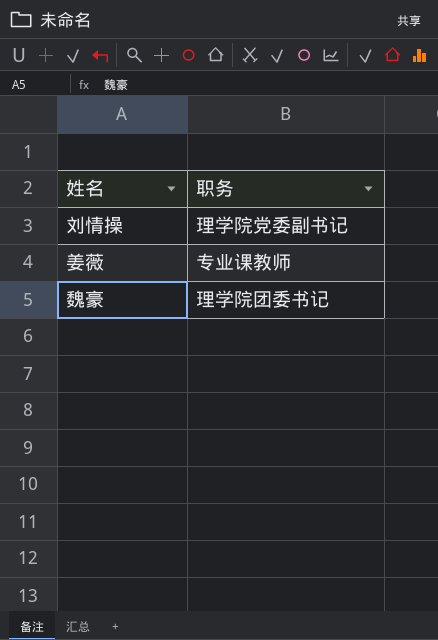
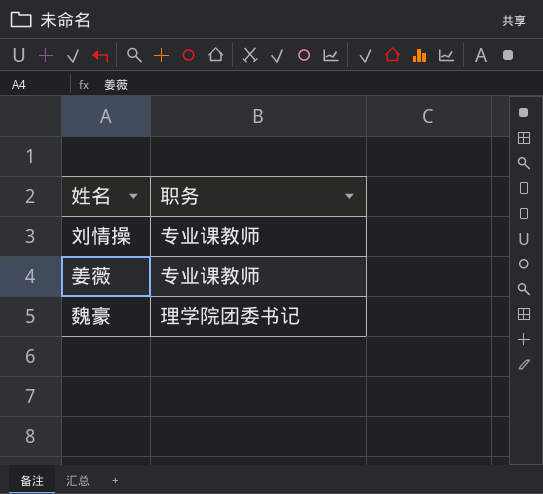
刘情操 | 职务: 理学院党委副书记 -> 专业课教师

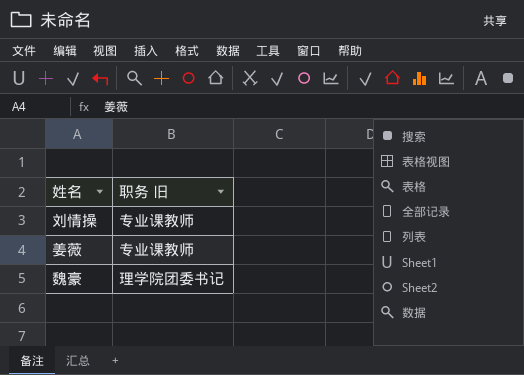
column name: 职务 -> 职务 旧

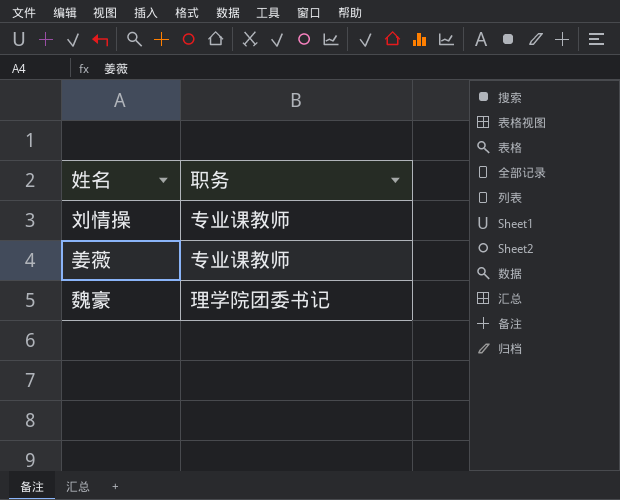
column name: 职务 旧 -> 职务

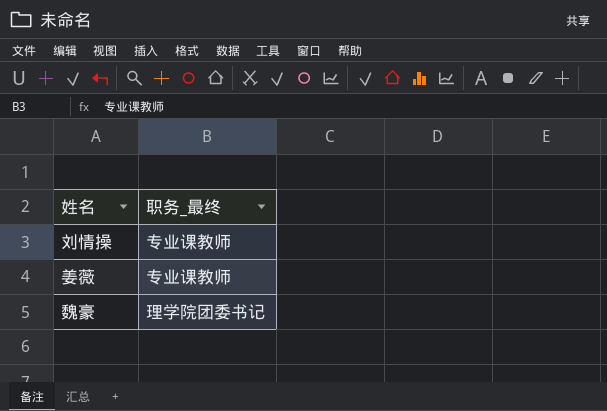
column name: 职务 -> 职务_最终

